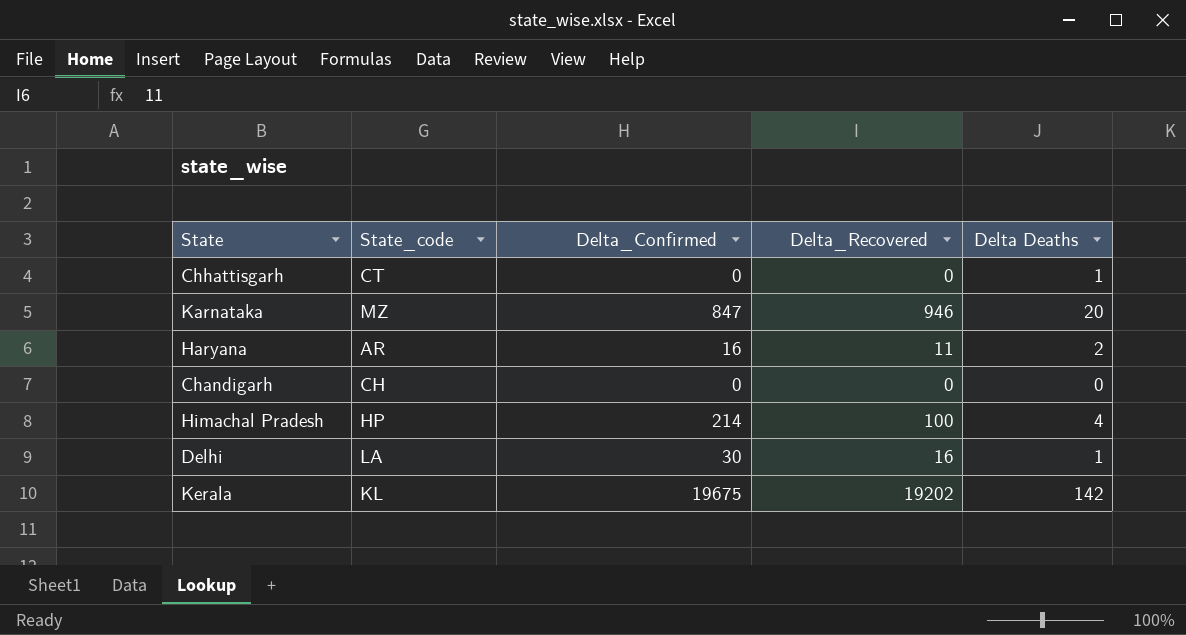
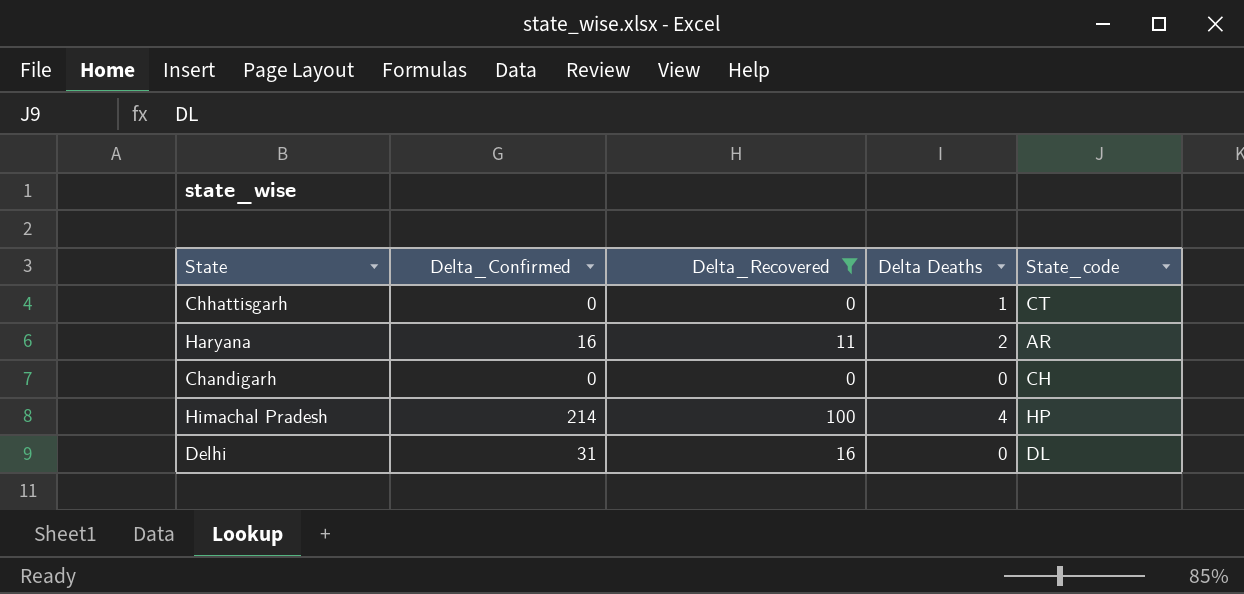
filter: none -> Delta_Recovered <= 100
column State_code | position: 2 -> 5
Delhi | Delta_Confirmed: 30 -> 31
Delhi | Delta Deaths: 1 -> 0
Delhi | State_code: LA -> DL

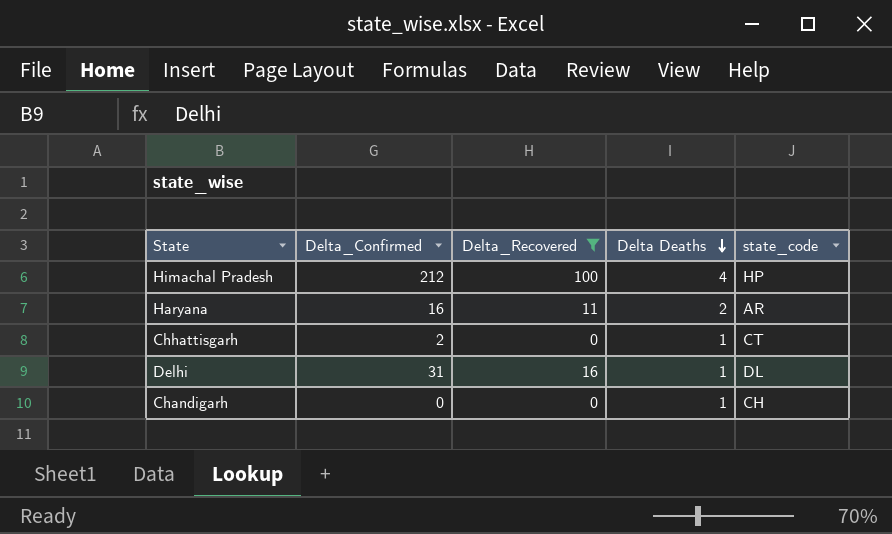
row order: none -> Delta Deaths descending
column name: State_code -> state_code
Himachal Pradesh | Delta_Confirmed: 214 -> 212
Chhattisgarh | Delta_Confirmed: 0 -> 2
Delhi | Delta Deaths: 0 -> 1
Chandigarh | Delta Deaths: 0 -> 1

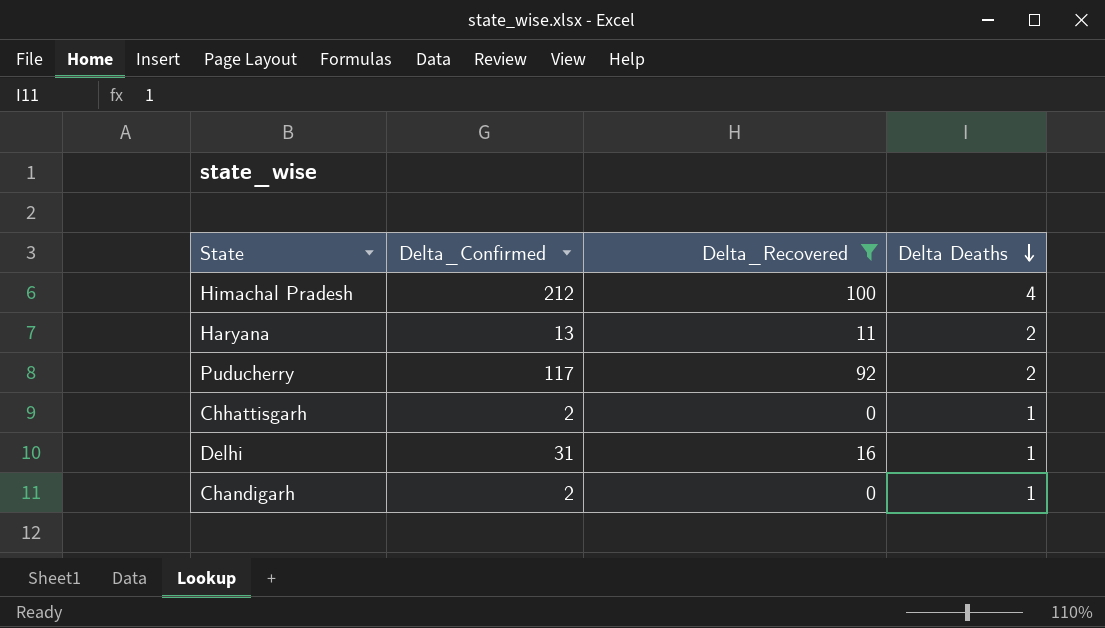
column state_code | position: 5 -> none
Haryana | Delta_Confirmed: 16 -> 13
row Puducherry: none -> 117 | 92 | 2
Chandigarh | Delta_Confirmed: 0 -> 2

